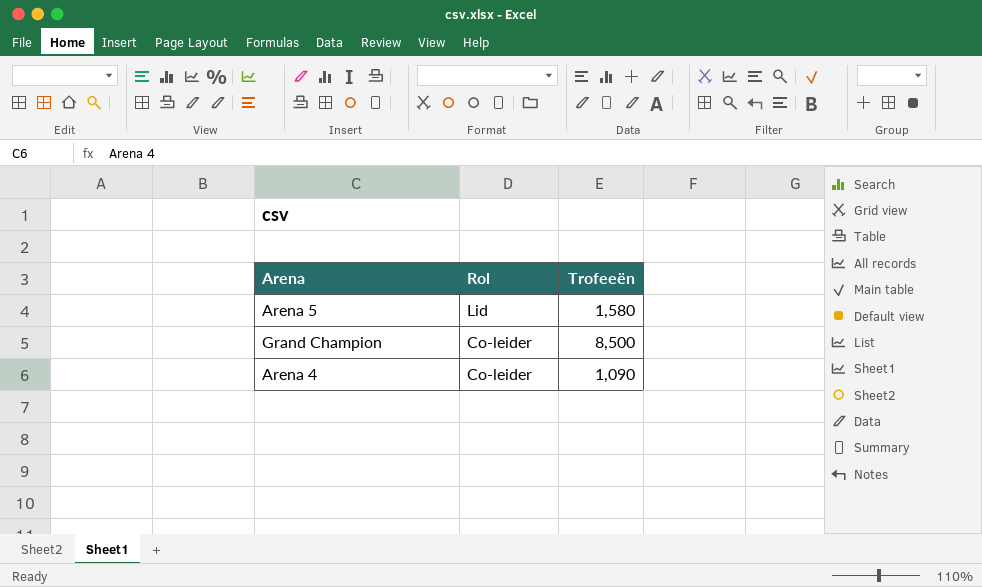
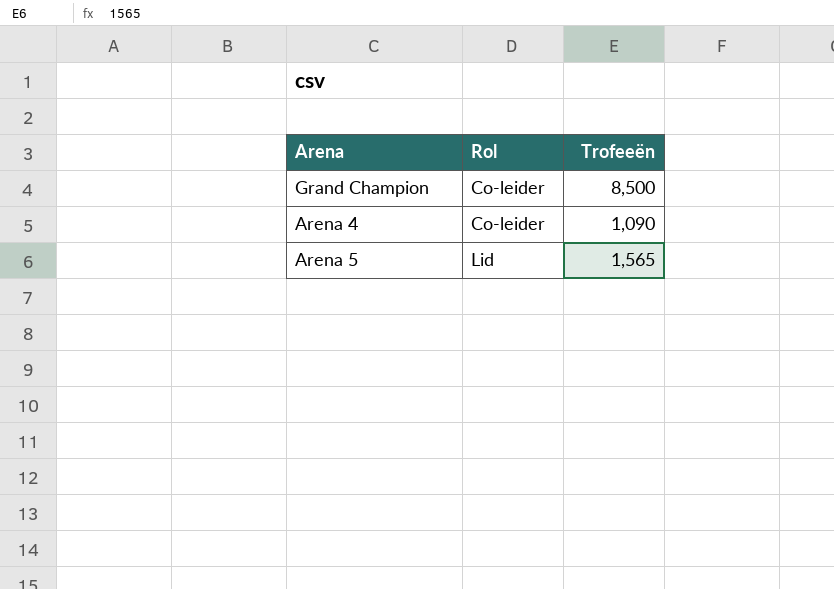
row order: Rol descending -> Rol ascending
Arena 5 | Trofeeën: 1,580 -> 1,565

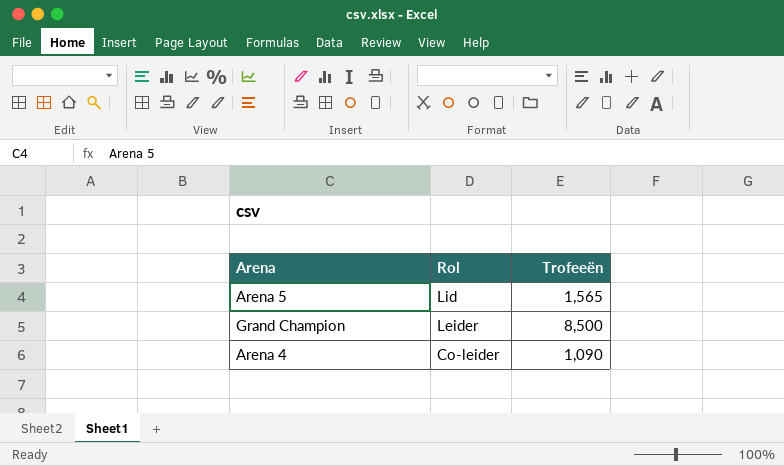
row order: Rol ascending -> Rol descending
Grand Champion | Rol: Co-leider -> Leider

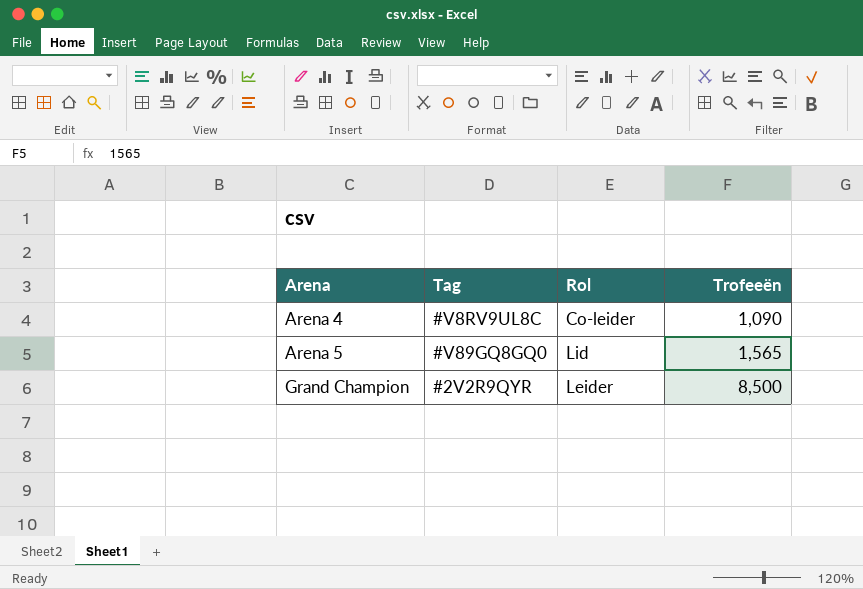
row order: Rol descending -> Arena ascending
column Tag | position: none -> 2

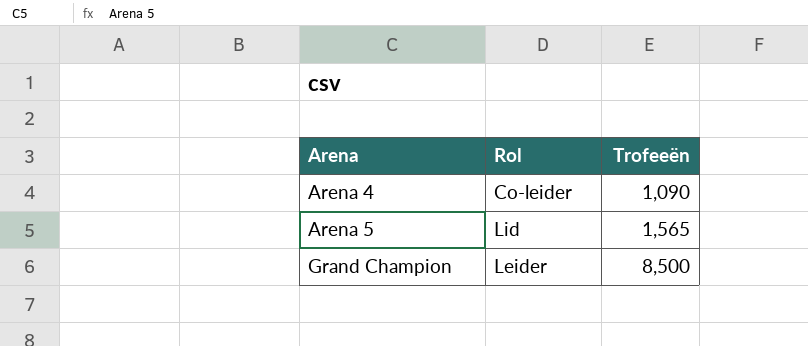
column Tag | position: 2 -> none

